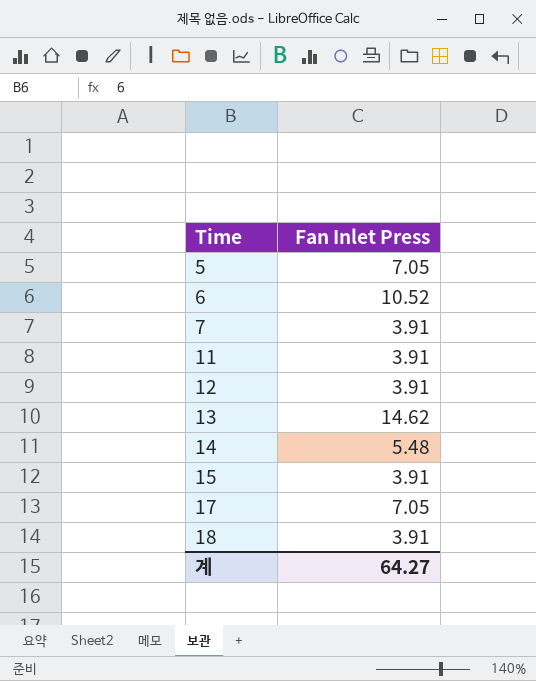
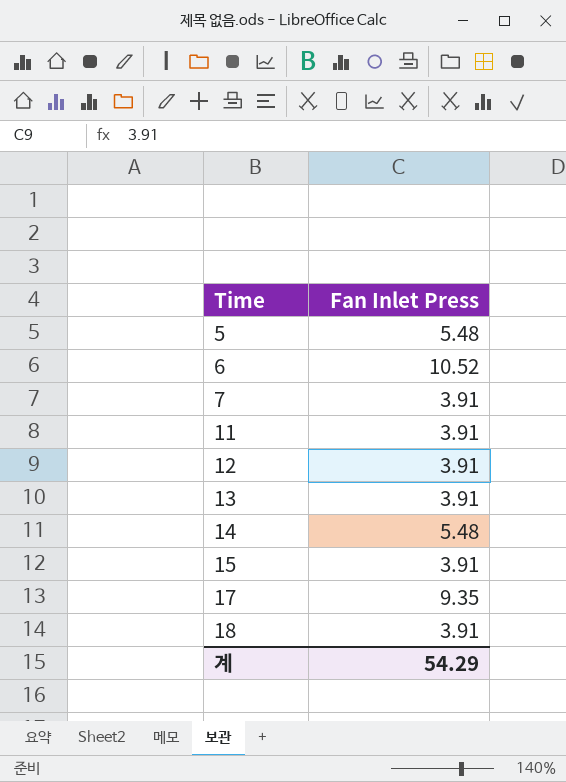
5 | Fan Inlet Press: 7.05 -> 5.48
13 | Fan Inlet Press: 14.62 -> 3.91
17 | Fan Inlet Press: 7.05 -> 9.35
계 | Fan Inlet Press: 64.27 -> 54.29

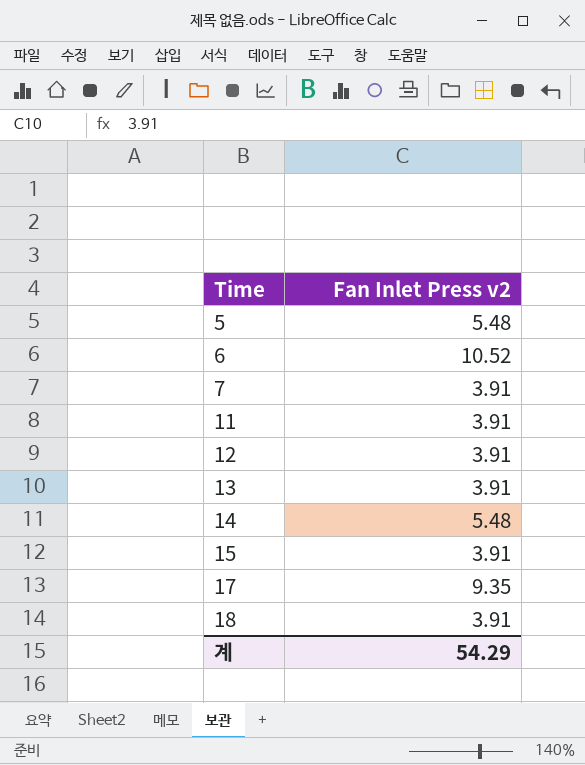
column name: Fan Inlet Press -> Fan Inlet Press v2

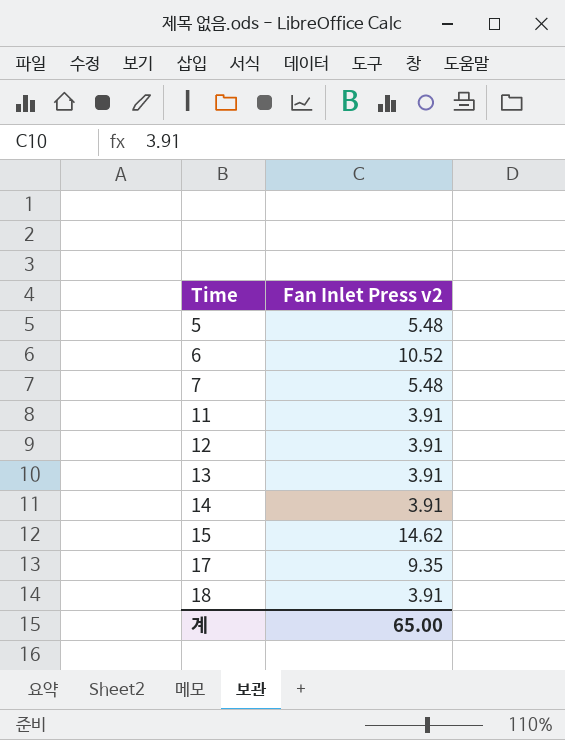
7 | Fan Inlet Press v2: 3.91 -> 5.48
14 | Fan Inlet Press v2: 5.48 -> 3.91
15 | Fan Inlet Press v2: 3.91 -> 14.62
계 | Fan Inlet Press v2: 54.29 -> 65.00

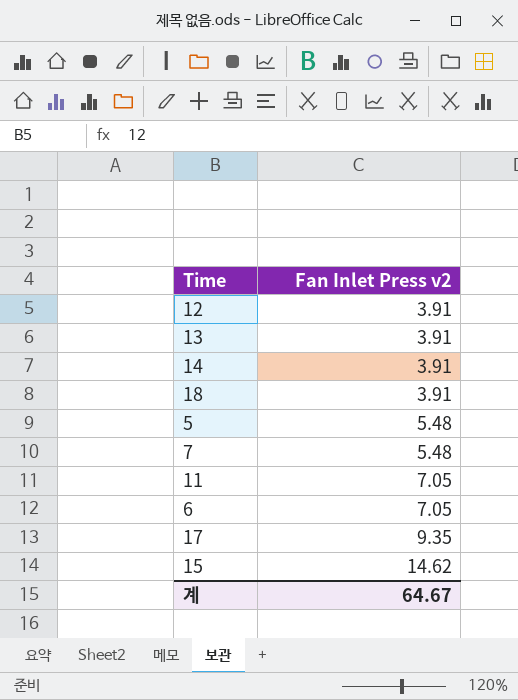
row order: Time ascending -> Fan Inlet Press v2 ascending
11 | Fan Inlet Press v2: 3.91 -> 7.05
6 | Fan Inlet Press v2: 10.52 -> 7.05
계 | Fan Inlet Press v2: 65.00 -> 64.67

